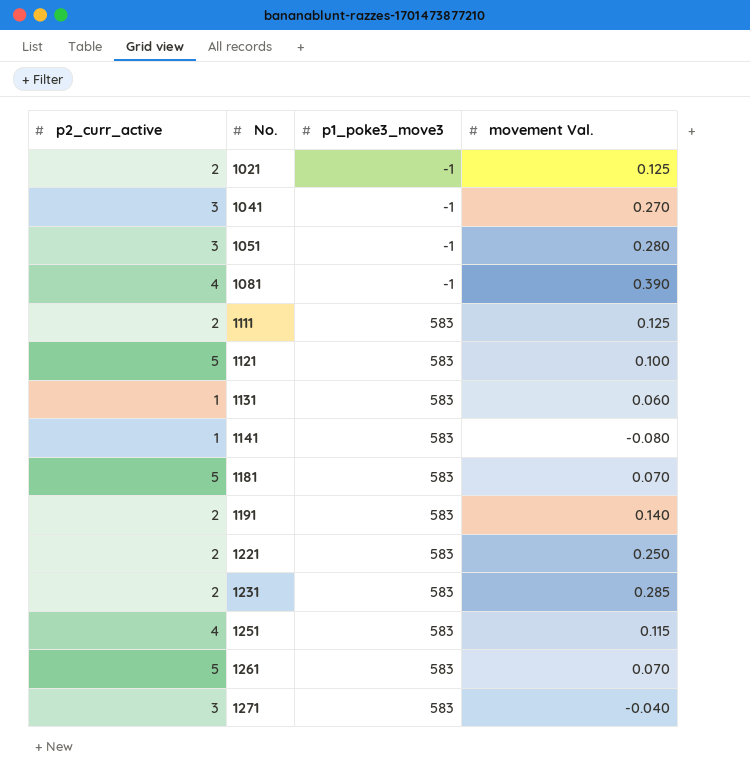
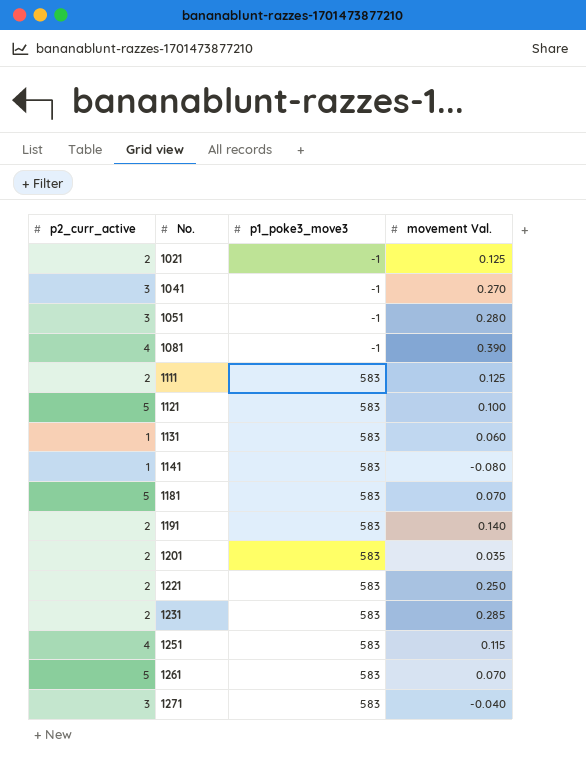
row 1201: none -> 2 | 583 | 0.035

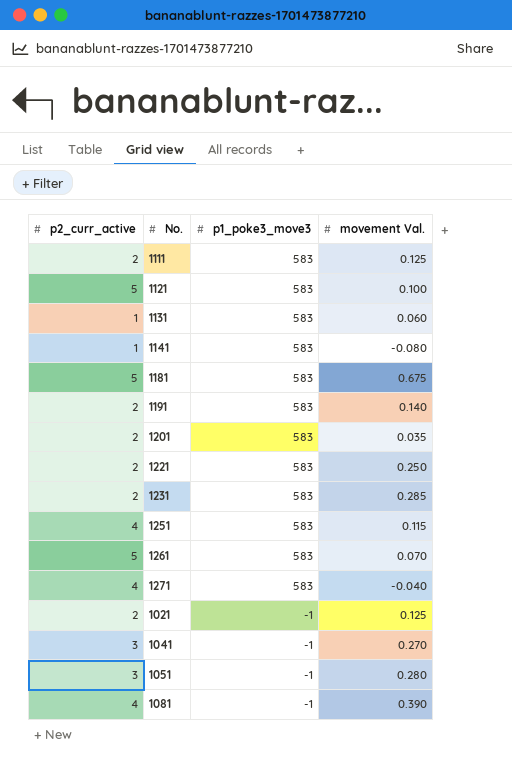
row order: No. ascending -> p1_poke3_move3 descending
1181 | movement Val.: 0.070 -> 0.675
1271 | p2_curr_active: 3 -> 4

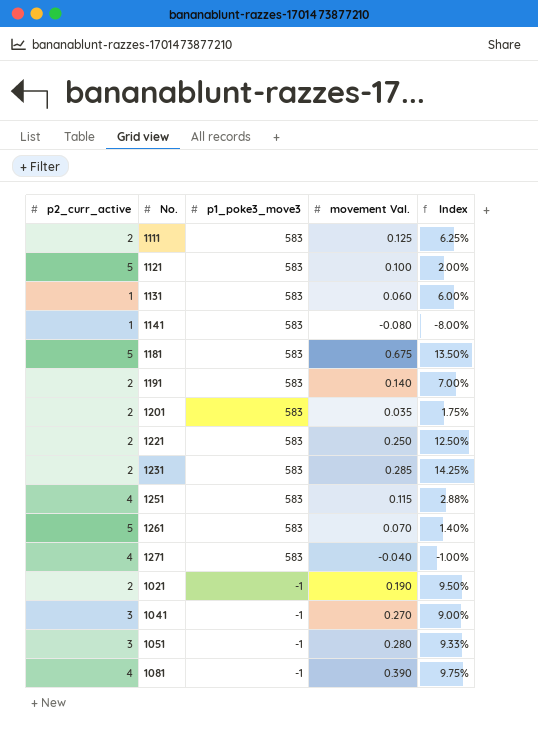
column Index | formula: none -> [movement Val.] / [p2_curr_active]
1021 | movement Val.: 0.125 -> 0.190

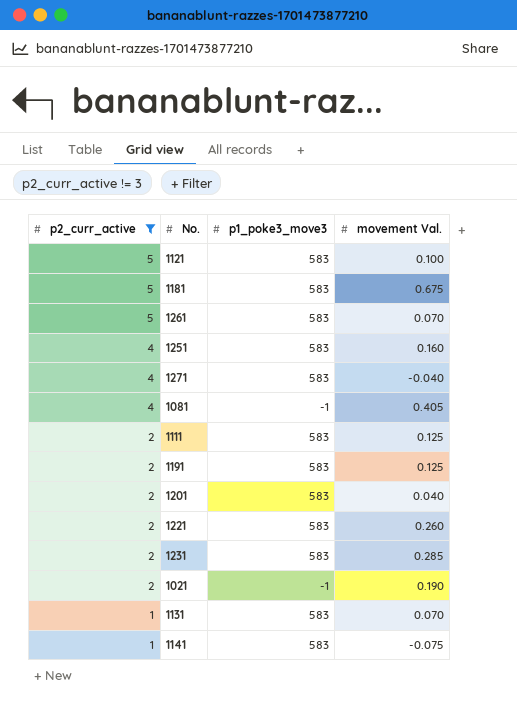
filter: none -> p2_curr_active != 3
row order: p1_poke3_move3 descending -> p2_curr_active descending
column Index | formula: [movement Val.] / [p2_curr_active] -> none
1251 | movement Val.: 0.115 -> 0.160
1081 | movement Val.: 0.390 -> 0.405
1191 | movement Val.: 0.140 -> 0.125
1201 | movement Val.: 0.035 -> 0.040
1221 | movement Val.: 0.250 -> 0.260
1131 | movement Val.: 0.060 -> 0.070
1141 | movement Val.: -0.080 -> -0.075

